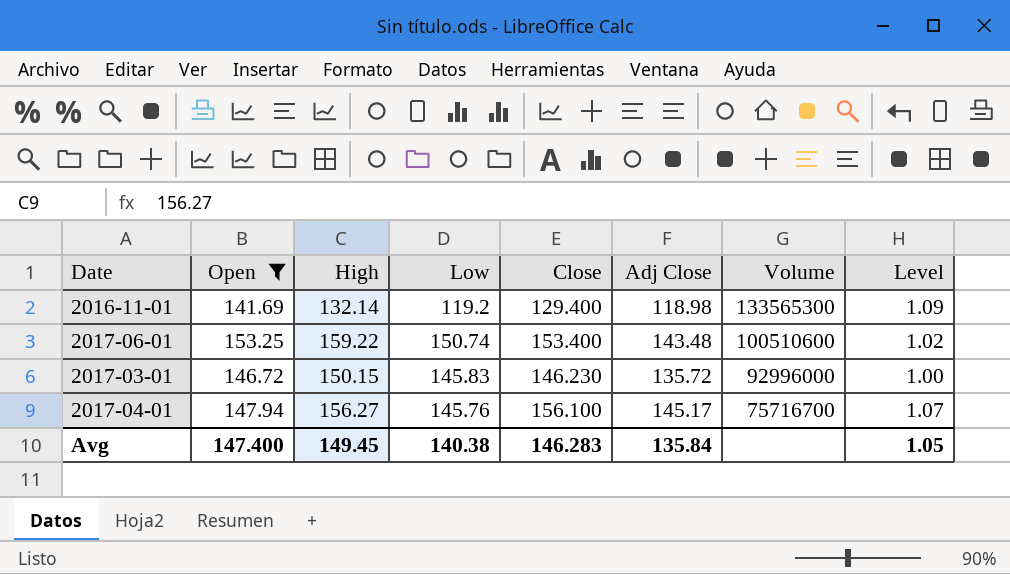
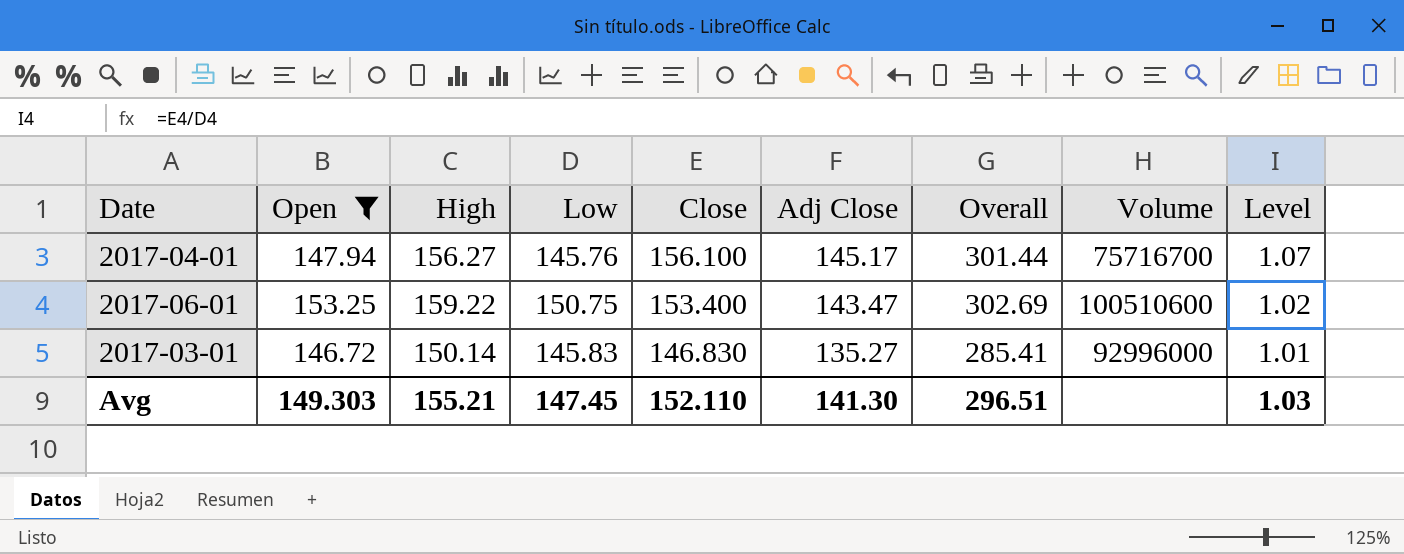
row order: Volume descending -> Close descending
column Overall | formula: none -> [High] + [Adj Close]
row 2016-11-01: 141.69 | 132.14 | 119.2 | 129.400 | 118.98 | 133565300 | 1.09 -> none
2017-06-01 | Low: 150.74 -> 150.75
2017-06-01 | Adj Close: 143.48 -> 143.47
2017-03-01 | High: 150.15 -> 150.14
2017-03-01 | Close: 146.230 -> 146.830
2017-03-01 | Adj Close: 135.72 -> 135.27
2017-03-01 | Level: 1.00 -> 1.01
Avg | Open: 147.400 -> 149.303
Avg | High: 149.45 -> 155.21
Avg | Low: 140.38 -> 147.45
Avg | Close: 146.283 -> 152.110
Avg | Adj Close: 135.84 -> 141.30
Avg | Level: 1.05 -> 1.03

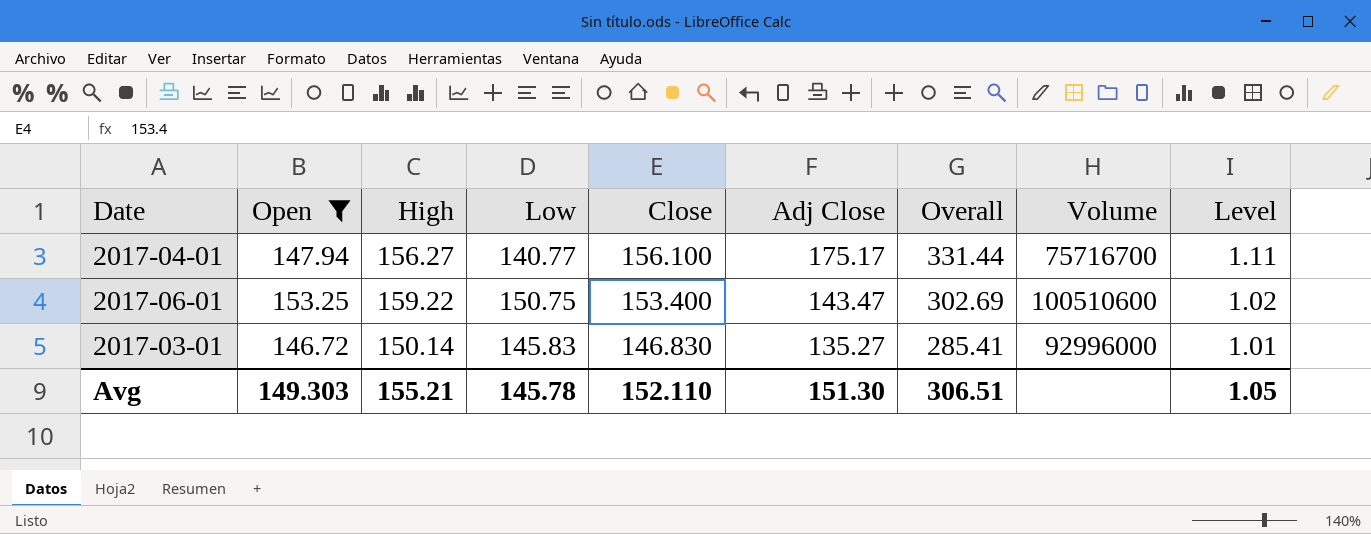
2017-04-01 | Low: 145.76 -> 140.77
2017-04-01 | Adj Close: 145.17 -> 175.17
2017-04-01 | Overall: 301.44 -> 331.44
2017-04-01 | Level: 1.07 -> 1.11
Avg | Low: 147.45 -> 145.78
Avg | Adj Close: 141.30 -> 151.30
Avg | Overall: 296.51 -> 306.51
Avg | Level: 1.03 -> 1.05

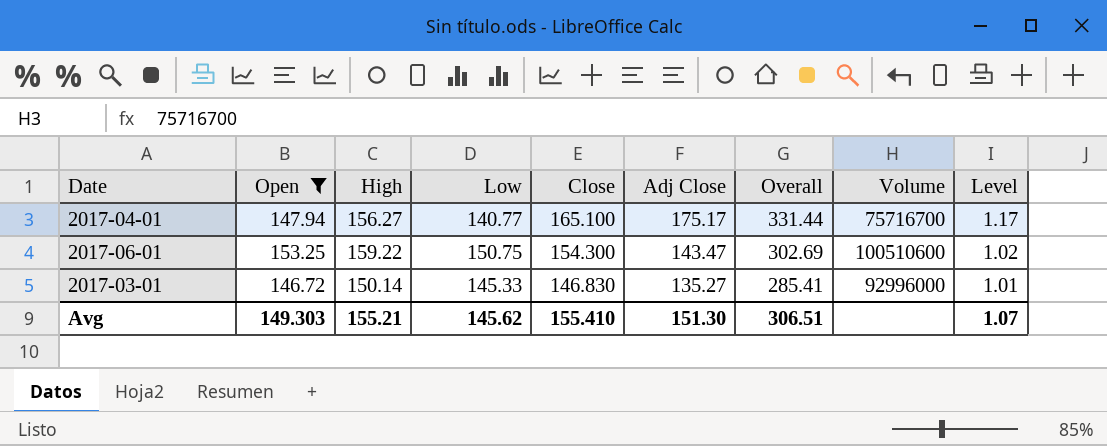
2017-04-01 | Close: 156.100 -> 165.100
2017-04-01 | Level: 1.11 -> 1.17
2017-06-01 | Close: 153.400 -> 154.300
2017-03-01 | Low: 145.83 -> 145.33
Avg | Low: 145.78 -> 145.62
Avg | Close: 152.110 -> 155.410
Avg | Level: 1.05 -> 1.07

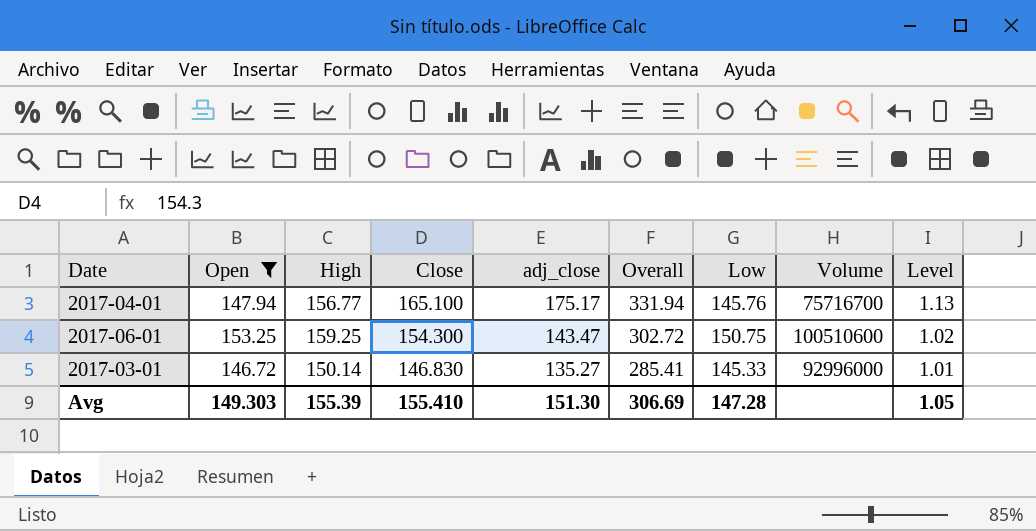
column name: Adj Close -> adj_close
column Low | position: 4 -> 7
2017-04-01 | High: 156.27 -> 156.77
2017-04-01 | Overall: 331.44 -> 331.94
2017-04-01 | Low: 140.77 -> 145.76
2017-04-01 | Level: 1.17 -> 1.13
2017-06-01 | High: 159.22 -> 159.25
2017-06-01 | Overall: 302.69 -> 302.72
Avg | High: 155.21 -> 155.39
Avg | Overall: 306.51 -> 306.69
Avg | Low: 145.62 -> 147.28
Avg | Level: 1.07 -> 1.05

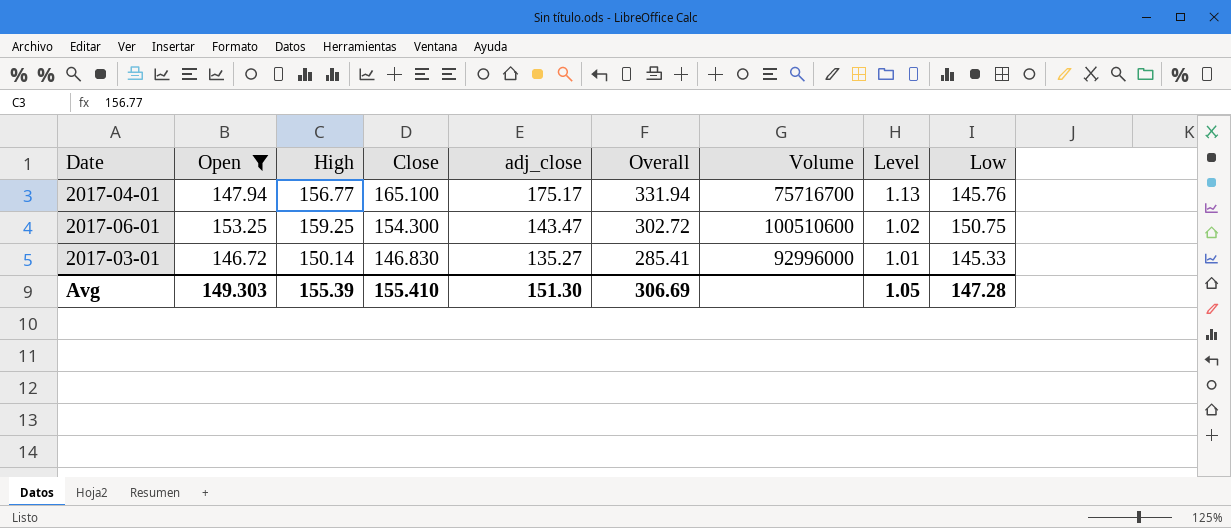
column Low | position: 7 -> 9

